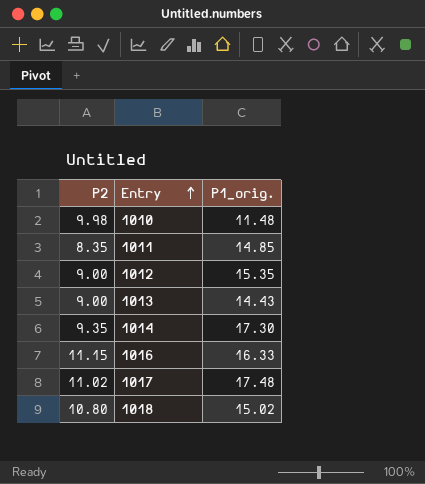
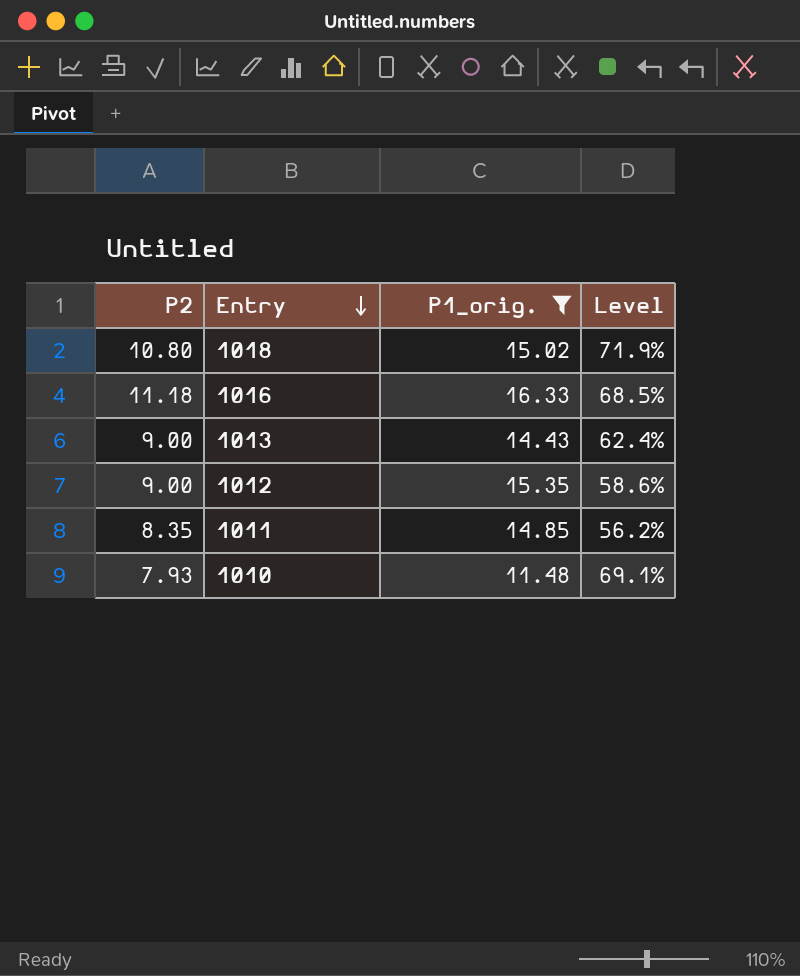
filter: none -> P1_orig. <= 16.33
row order: Entry ascending -> Entry descending
column Level | formula: none -> [P2] / [P1_orig.]
1016 | P2: 11.15 -> 11.18
1010 | P2: 9.98 -> 7.93

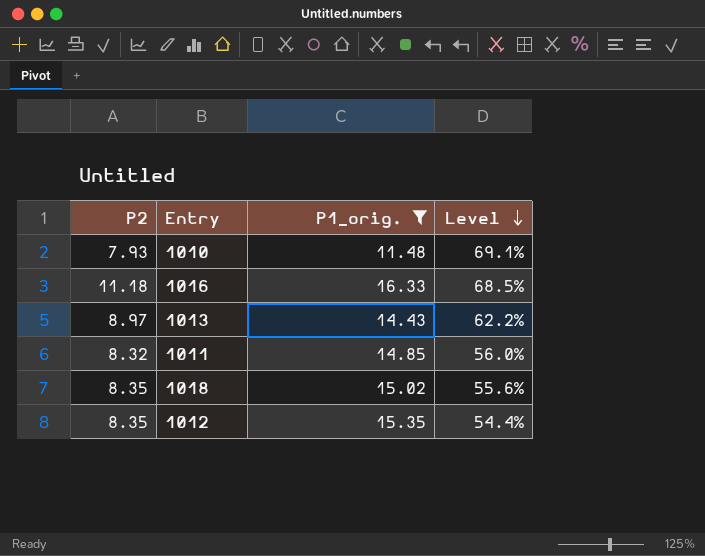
row order: Entry descending -> Level descending
1013 | P2: 9.00 -> 8.97
1013 | Level: 62.4% -> 62.2%
1011 | P2: 8.35 -> 8.32
1011 | Level: 56.2% -> 56.0%
1018 | P2: 10.80 -> 8.35
1018 | Level: 71.9% -> 55.6%
1012 | P2: 9.00 -> 8.35
1012 | Level: 58.6% -> 54.4%

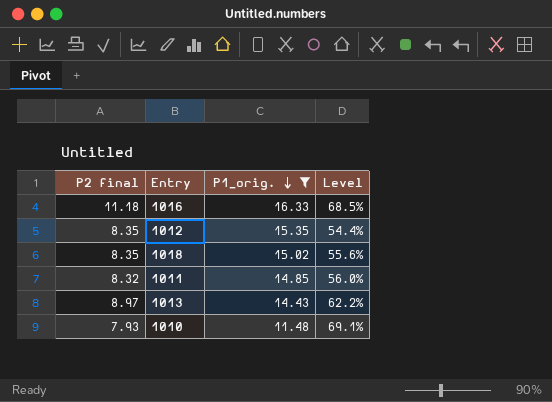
row order: Level descending -> P1_orig. descending
column name: P2 -> P2 final

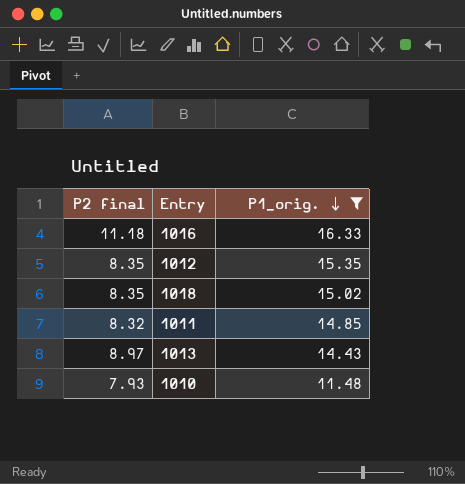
column Level | formula: [P2 final] / [P1_orig.] -> none

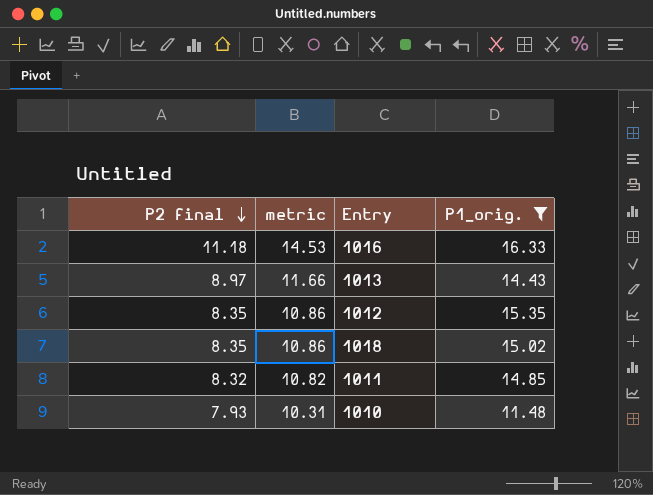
row order: P1_orig. descending -> P2 final descending
column metric | formula: none -> [P2 final] * 1.3

